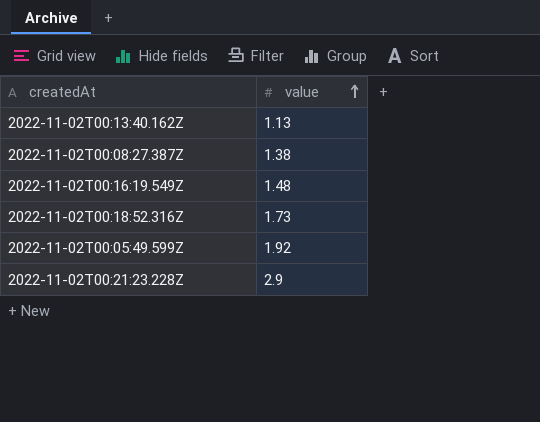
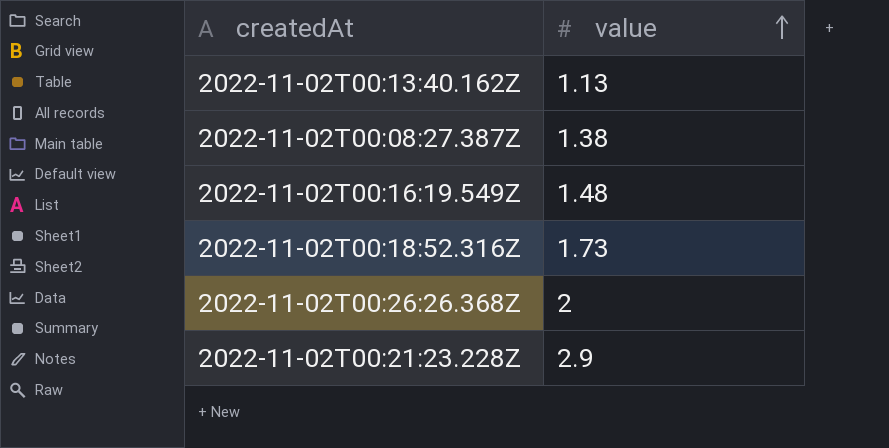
row 2022-11-02T00:05:49.599Z: 1.92 -> none
row 2022-11-02T00:26:26.368Z: none -> 2

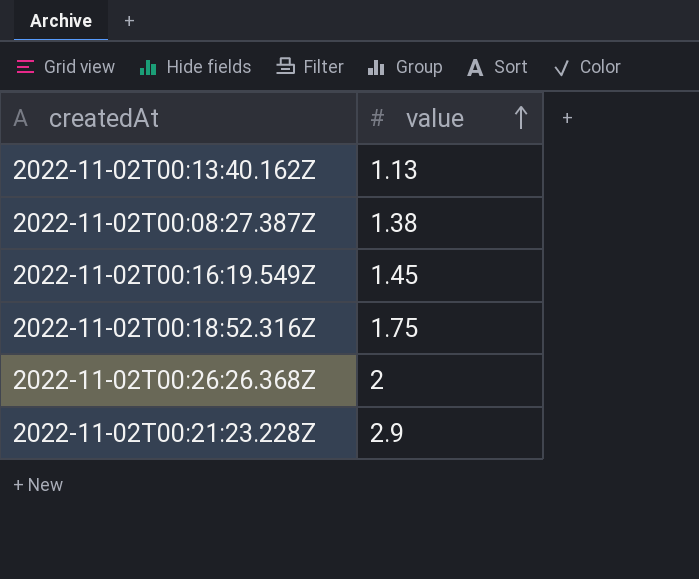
2022-11-02T00:16:19.549Z | value: 1.48 -> 1.45
2022-11-02T00:18:52.316Z | value: 1.73 -> 1.75

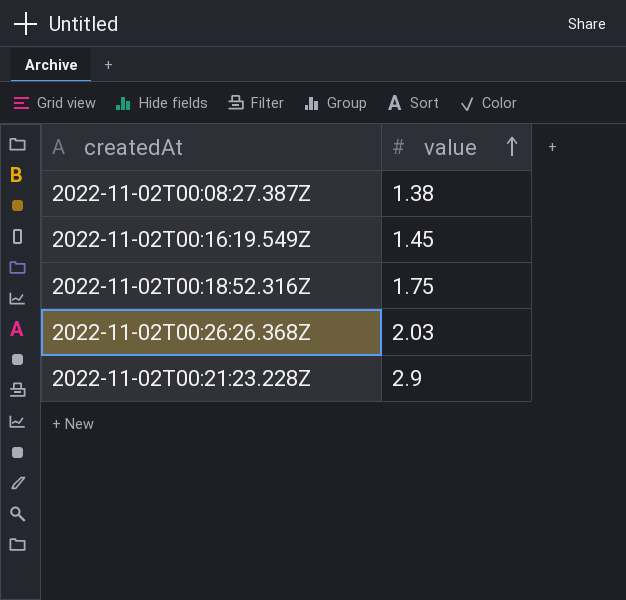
row 2022-11-02T00:13:40.162Z: 1.13 -> none
2022-11-02T00:26:26.368Z | value: 2 -> 2.03

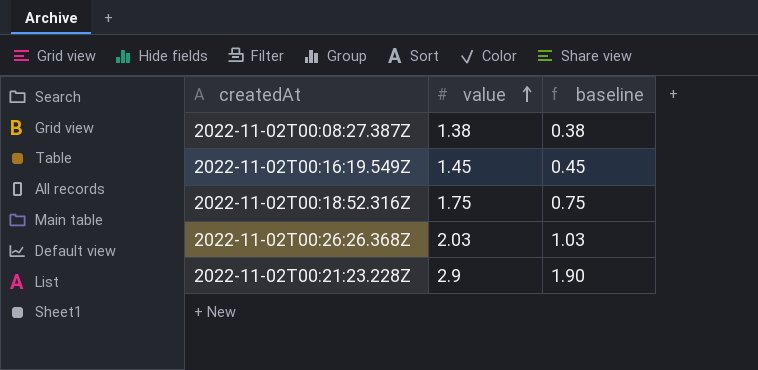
column baseline | formula: none -> [value] - 1

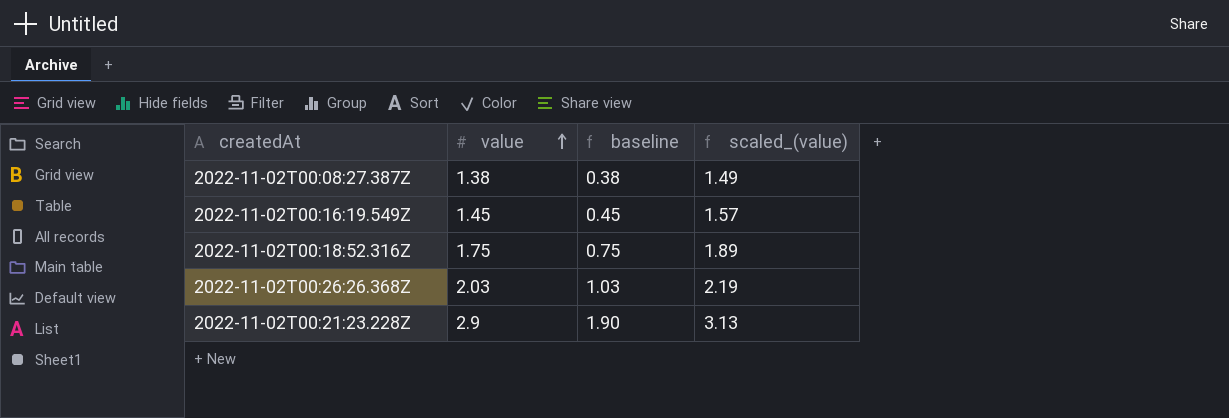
column scaled_(value) | formula: none -> [value] * 1.08

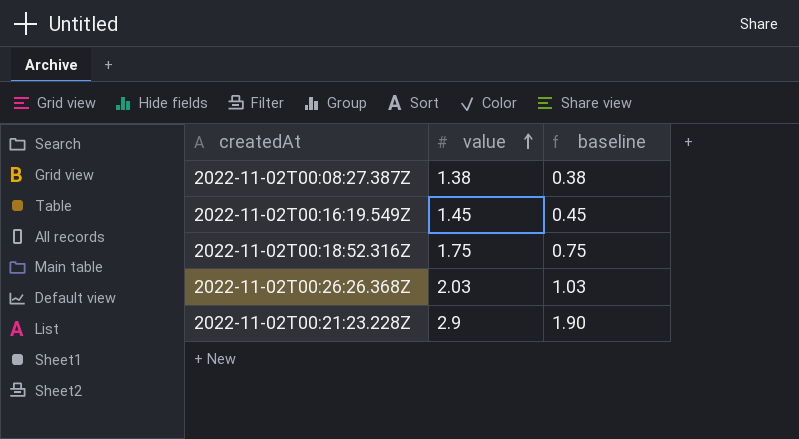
column scaled_(value) | formula: [value] * 1.08 -> none

